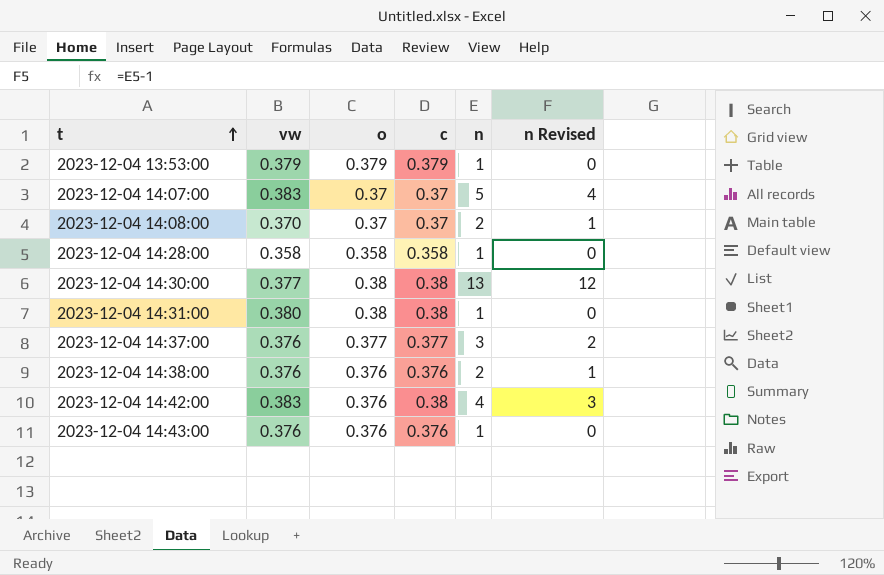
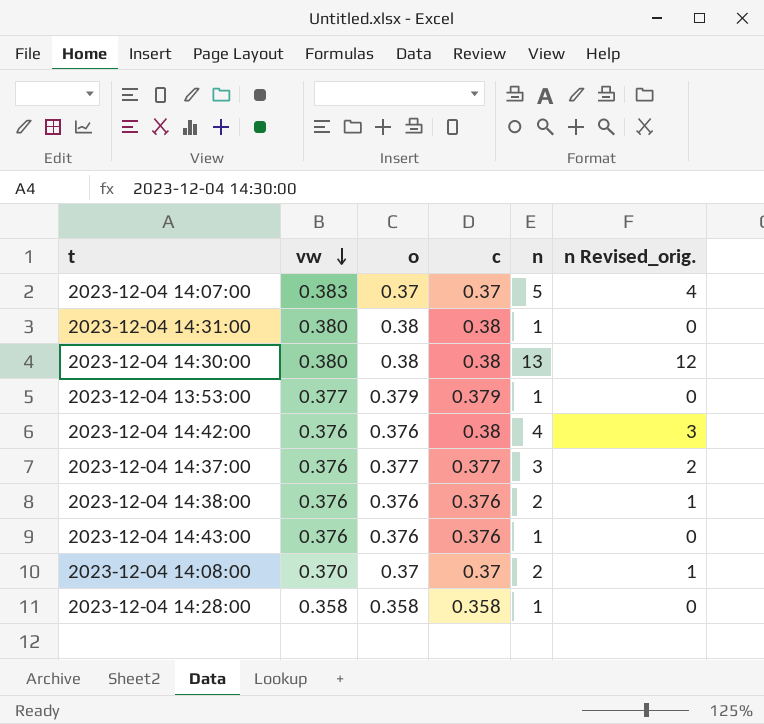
row order: t ascending -> vw descending
column name: n Revised -> n Revised_orig.
2023-12-04 14:30:00 | vw: 0.377 -> 0.380
2023-12-04 13:53:00 | vw: 0.379 -> 0.377
2023-12-04 14:42:00 | vw: 0.383 -> 0.376

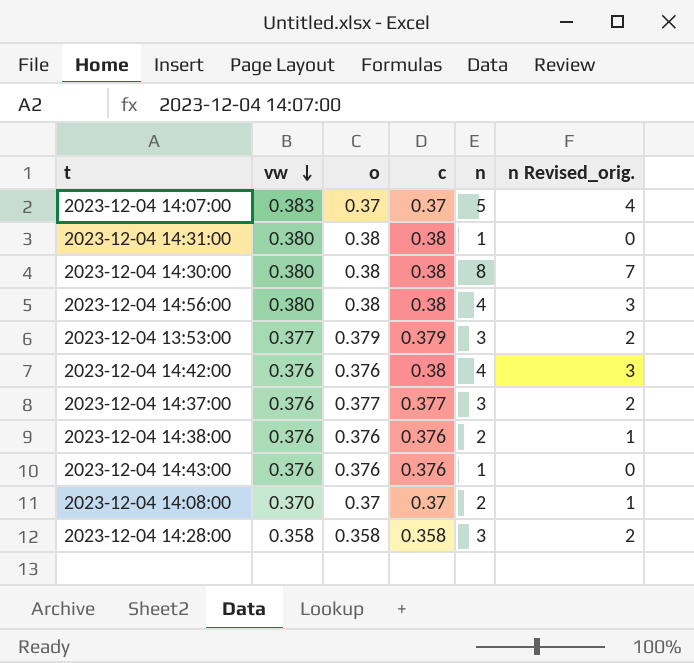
2023-12-04 14:30:00 | n: 13 -> 8
2023-12-04 14:30:00 | n Revised_orig.: 12 -> 7
row 2023-12-04 14:56:00: none -> 0.380 | 0.38 | 0.38 | 4 | 3
2023-12-04 13:53:00 | n: 1 -> 3
2023-12-04 13:53:00 | n Revised_orig.: 0 -> 2
2023-12-04 14:28:00 | n: 1 -> 3
2023-12-04 14:28:00 | n Revised_orig.: 0 -> 2

